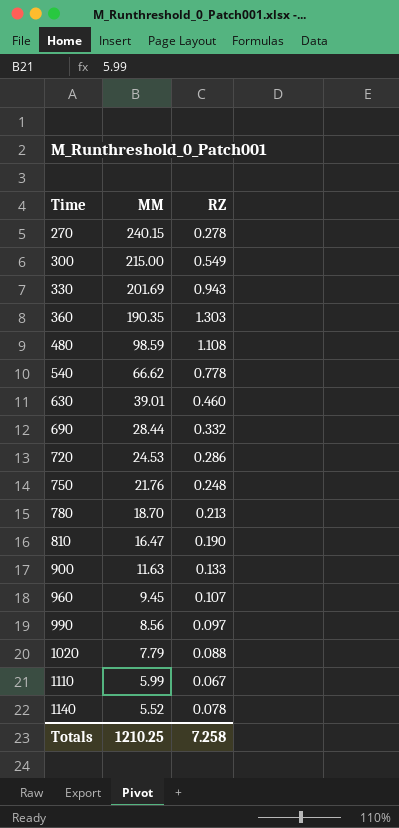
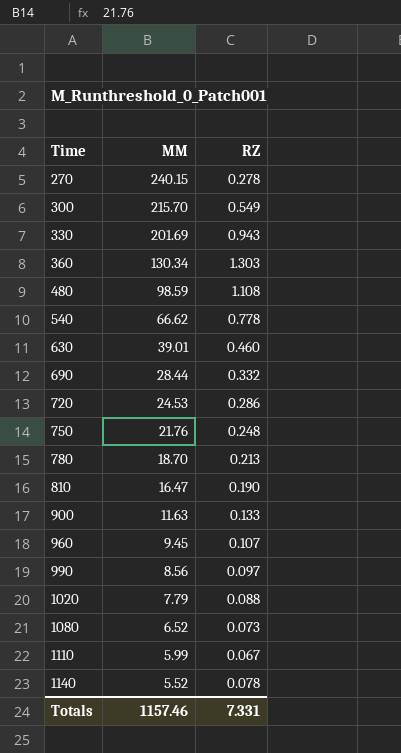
300 | MM: 215.00 -> 215.70
360 | MM: 190.35 -> 130.34
row 1080: none -> 6.52 | 0.073
Totals | MM: 1210.25 -> 1157.46
Totals | RZ: 7.258 -> 7.331

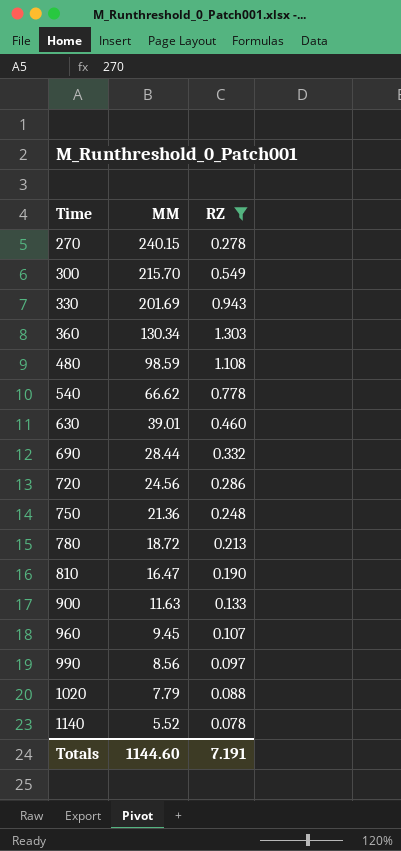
filter: none -> RZ >= 0.078
720 | MM: 24.53 -> 24.56
750 | MM: 21.76 -> 21.36
780 | MM: 18.70 -> 18.72
Totals | MM: 1157.46 -> 1144.60
Totals | RZ: 7.331 -> 7.191

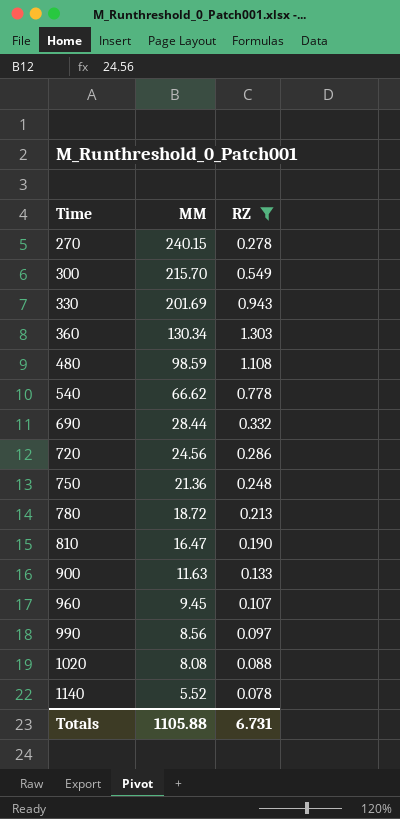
row 630: 39.01 | 0.460 -> none
1020 | MM: 7.79 -> 8.08
Totals | MM: 1144.60 -> 1105.88
Totals | RZ: 7.191 -> 6.731

